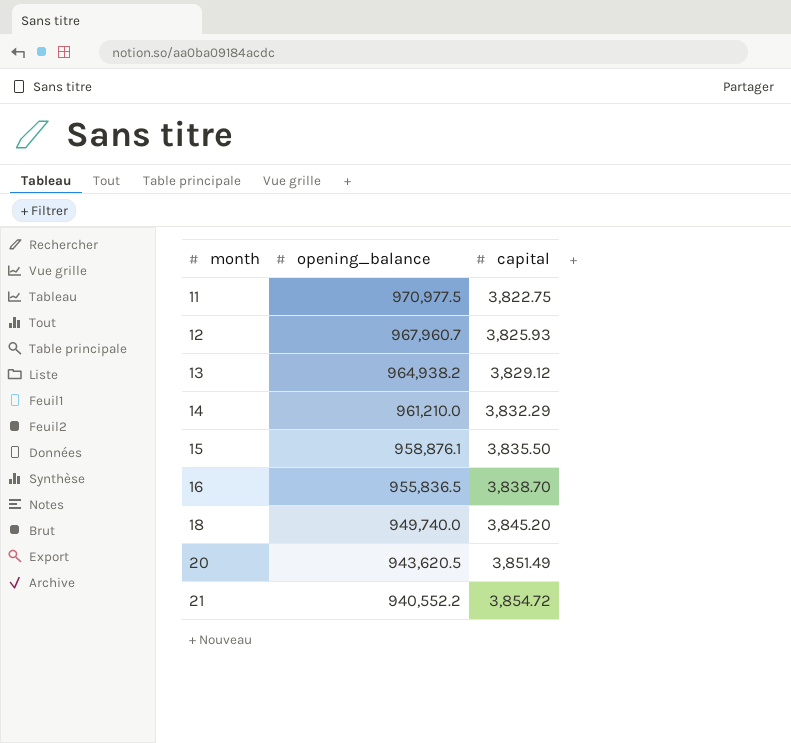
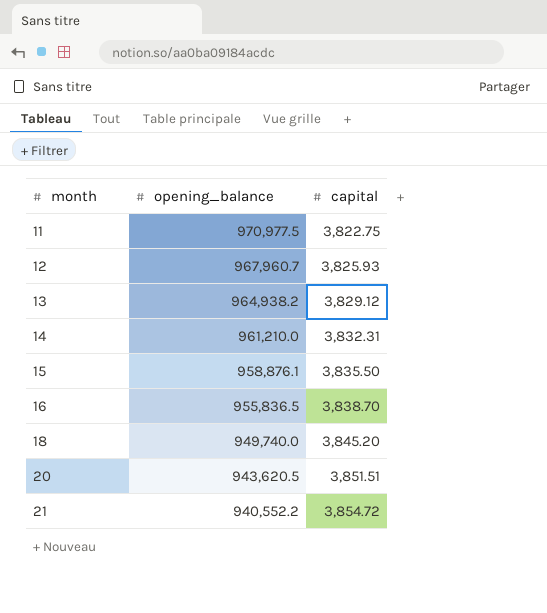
14 | capital: 3,832.29 -> 3,832.31
20 | capital: 3,851.49 -> 3,851.51

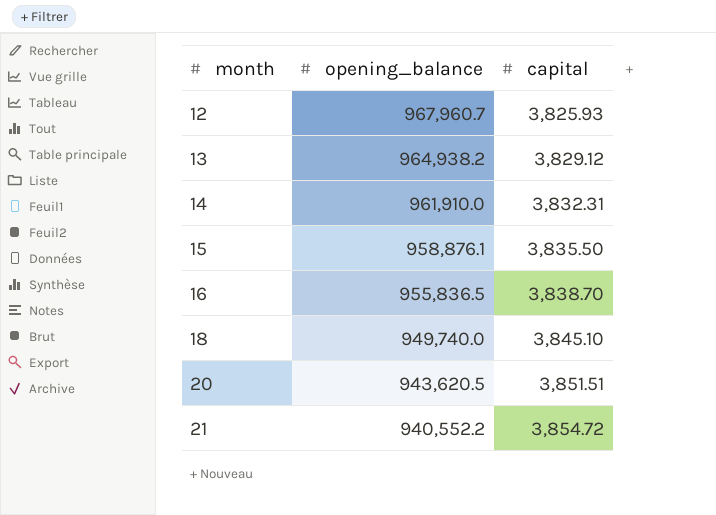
row 11: 970,977.5 | 3,822.75 -> none
14 | opening_balance: 961,210.0 -> 961,910.0
18 | capital: 3,845.20 -> 3,845.10

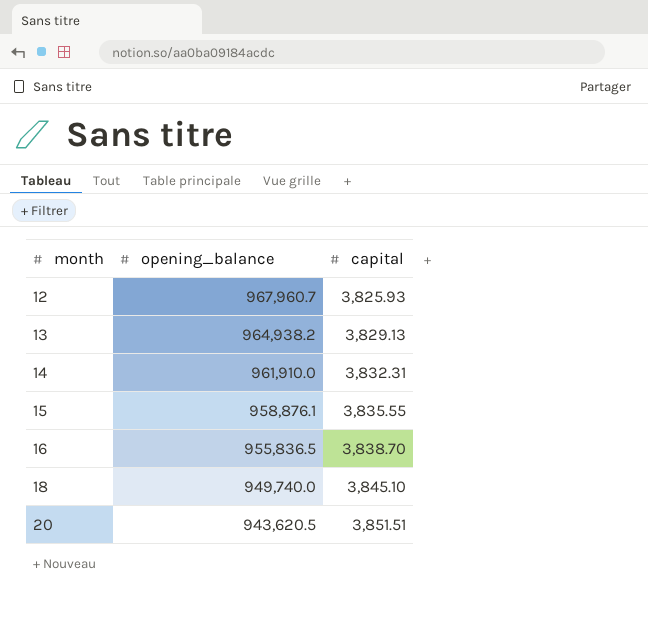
row 21: 940,552.2 | 3,854.72 -> none
13 | capital: 3,829.12 -> 3,829.13
15 | capital: 3,835.50 -> 3,835.55

